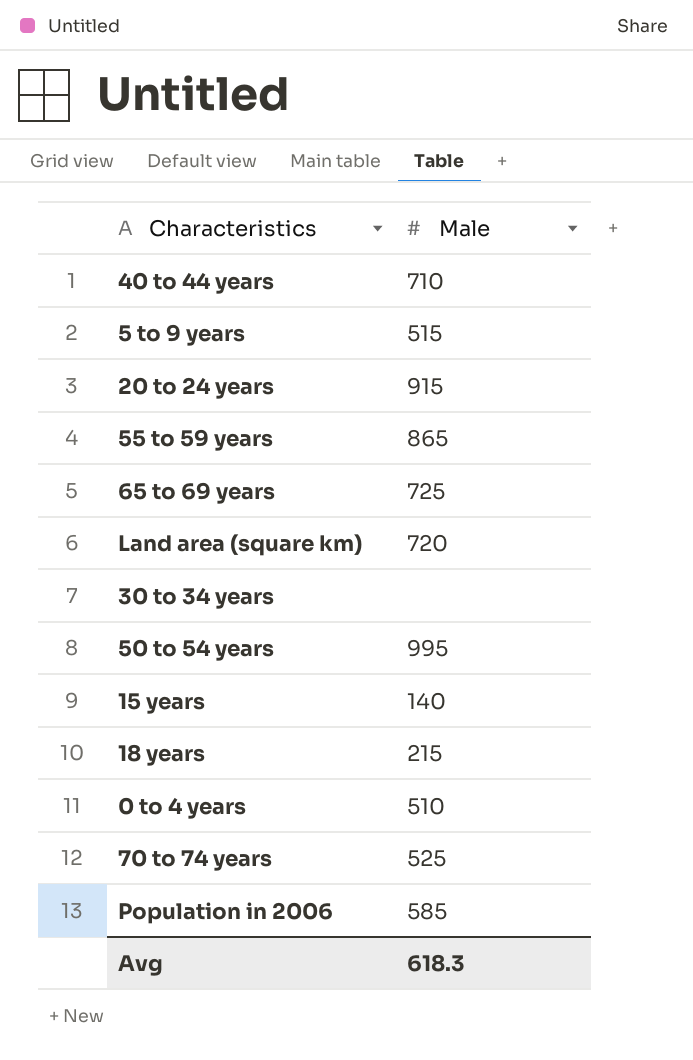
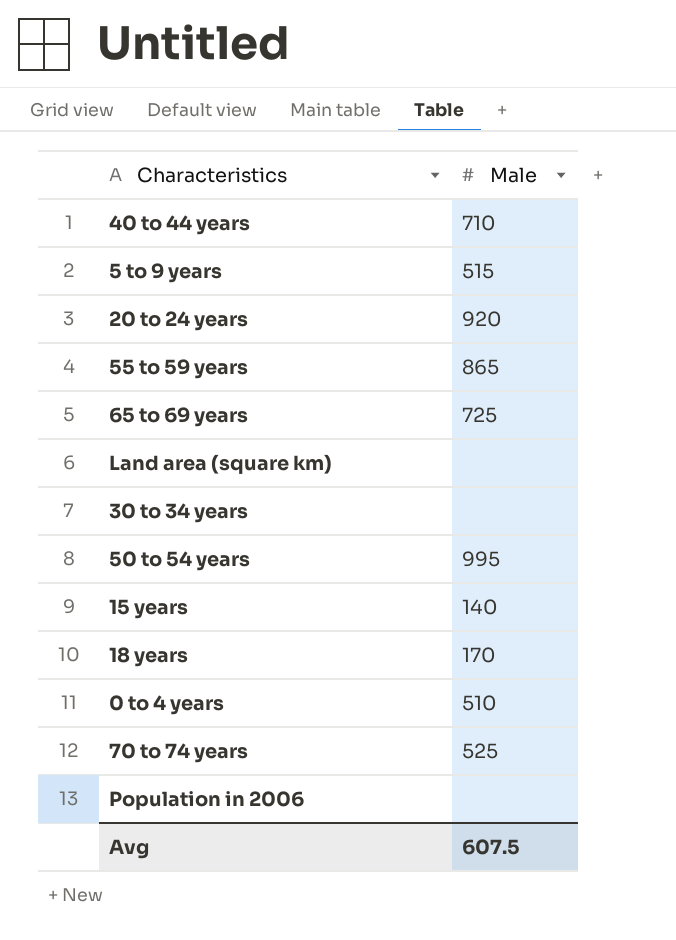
20 to 24 years | Male: 915 -> 920
Land area (square km) | Male: 720 -> none
18 years | Male: 215 -> 170
Population in 2006 | Male: 585 -> none
Avg | Male: 618.3 -> 607.5

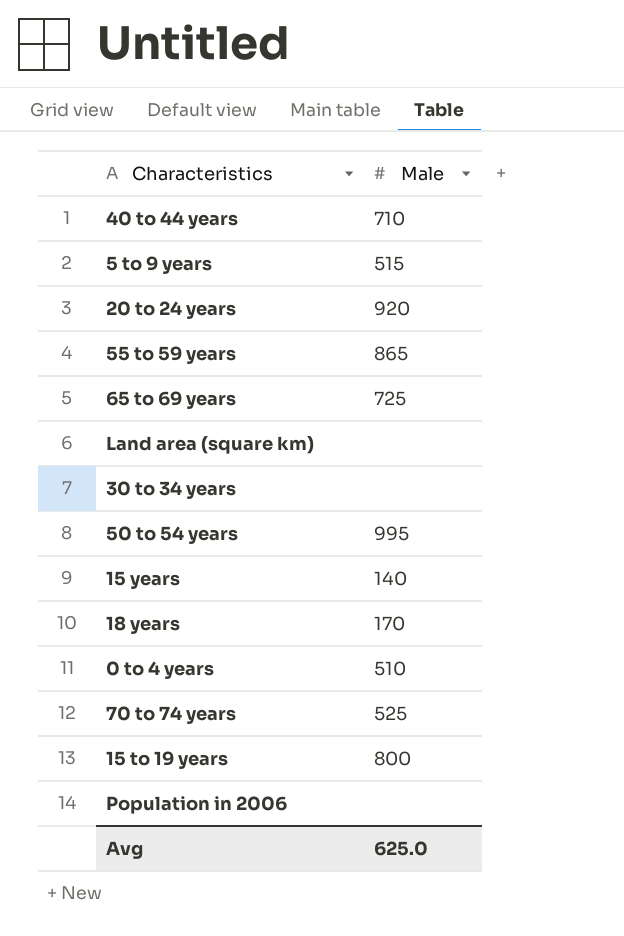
row 15 to 19 years: none -> 800
Avg | Male: 607.5 -> 625.0

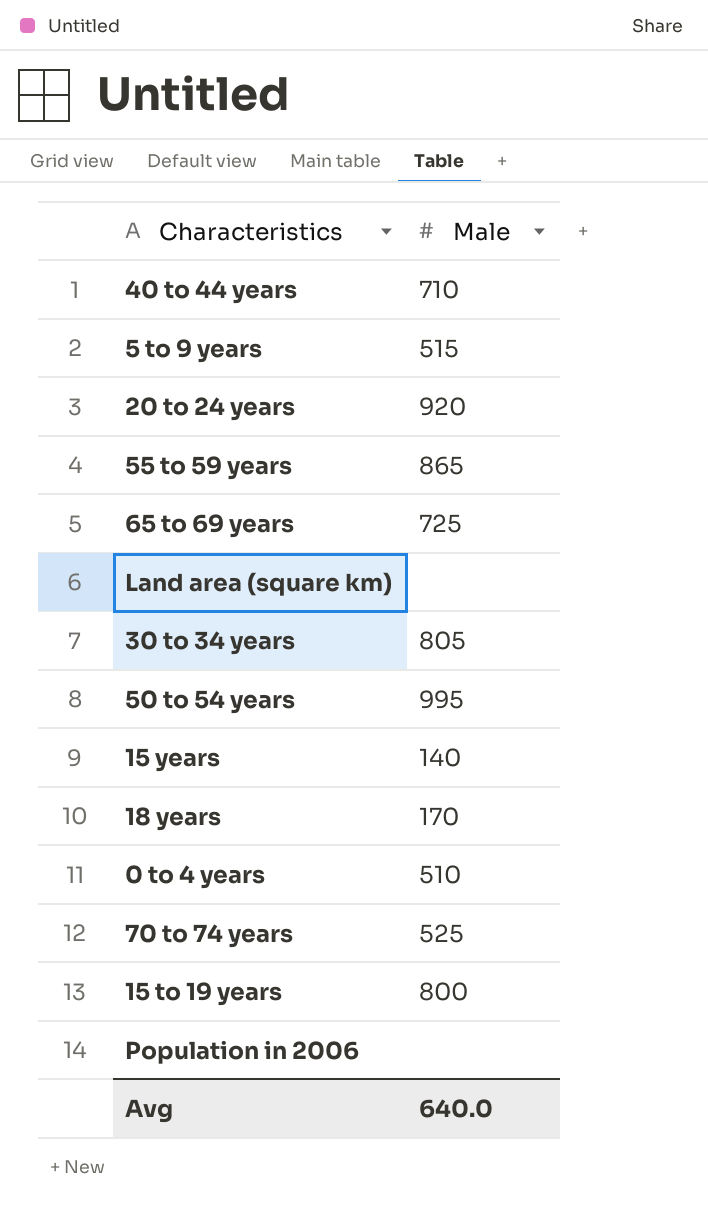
30 to 34 years | Male: none -> 805
Avg | Male: 625.0 -> 640.0

